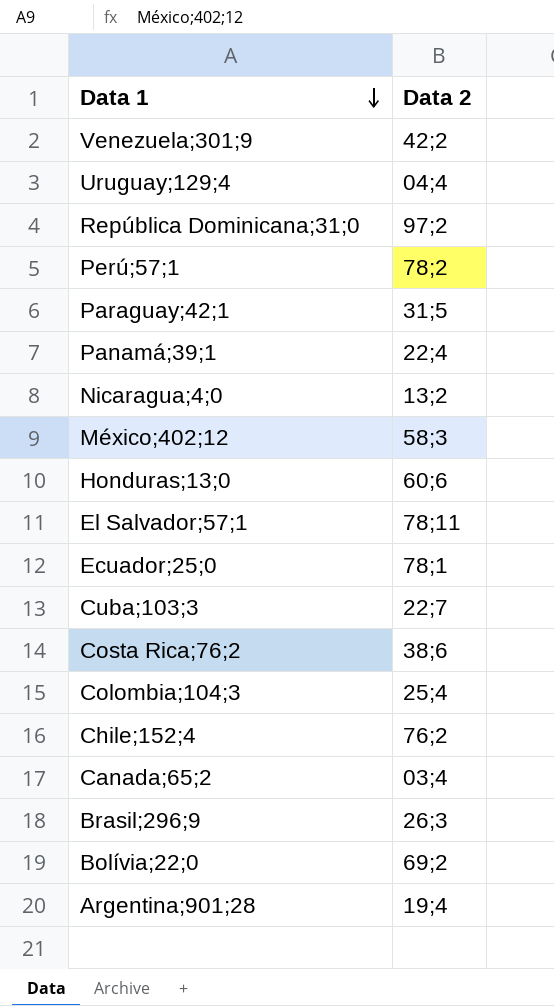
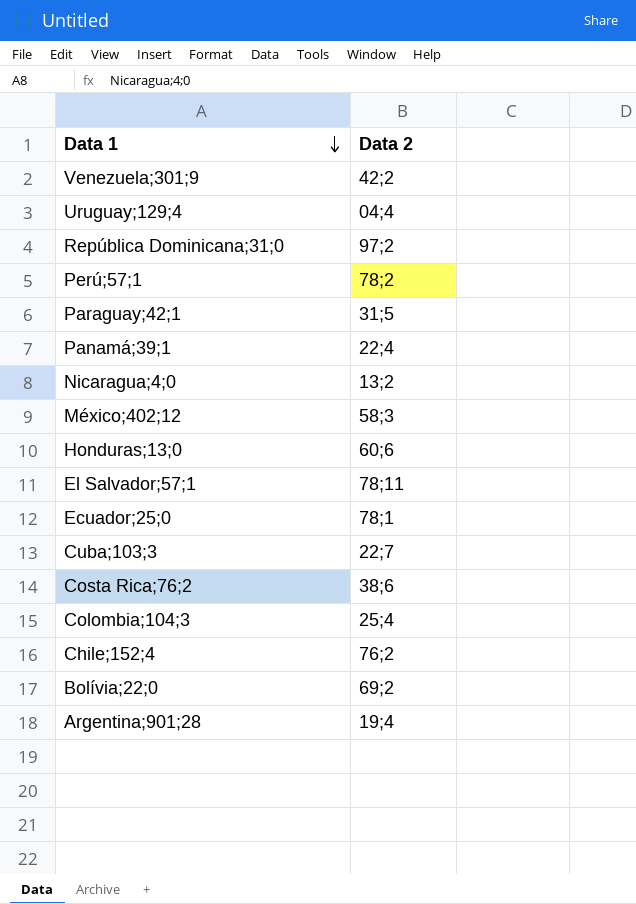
row Canada;65;2: 03;4 -> none
row Brasil;296;9: 26;3 -> none

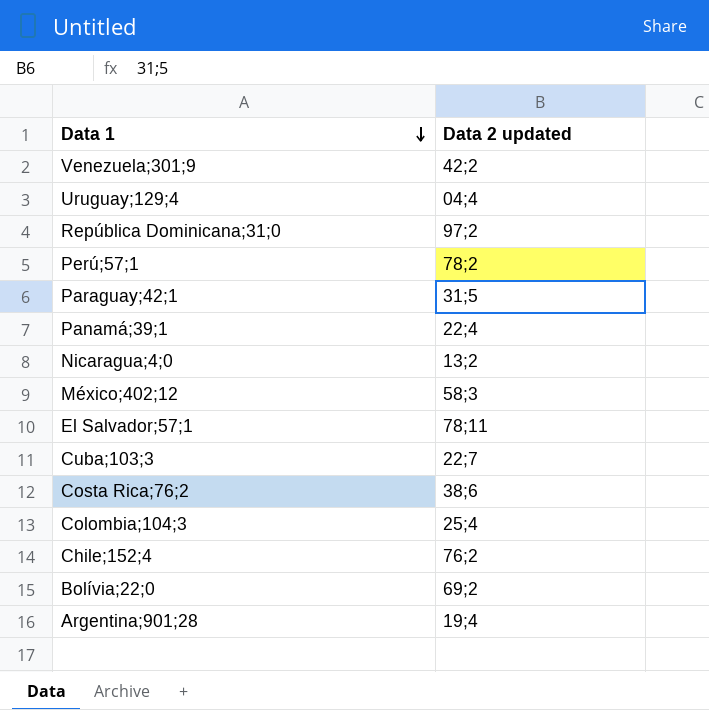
column name: Data 2 -> Data 2 updated
row Honduras;13;0: 60;6 -> none
row Ecuador;25;0: 78;1 -> none

